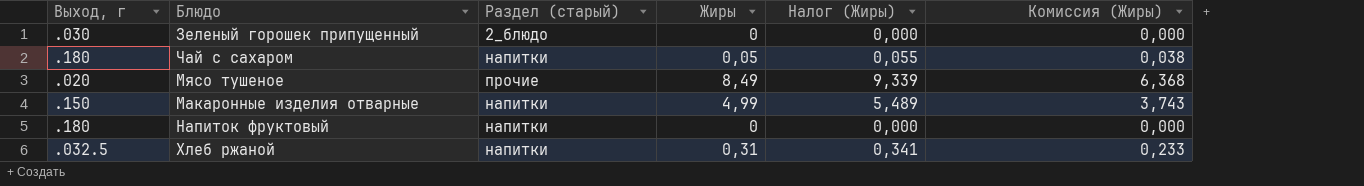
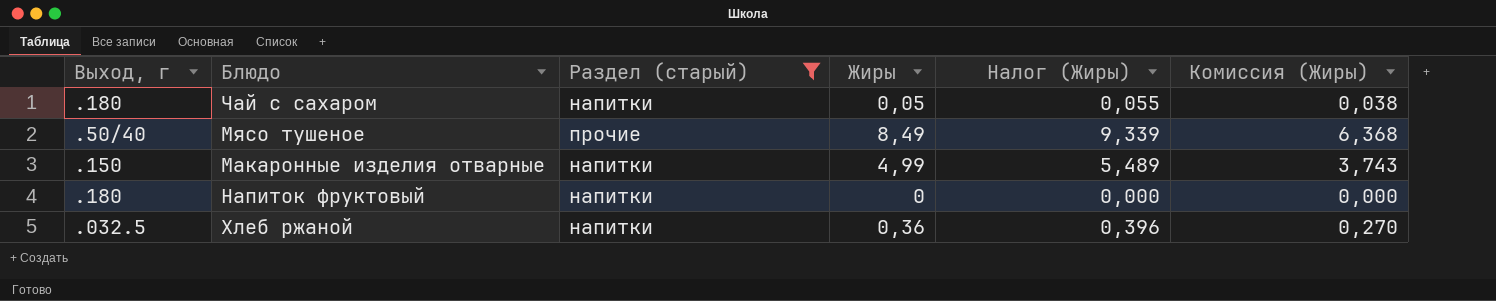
filter: none -> Раздел (старый) != 2_блюдо
Мясо тушеное | Выход, г: .020 -> .50/40
Хлеб ржаной | Жиры: 0,31 -> 0,36
Хлеб ржаной | Налог (Жиры): 0,341 -> 0,396
Хлеб ржаной | Комиссия (Жиры): 0,233 -> 0,270

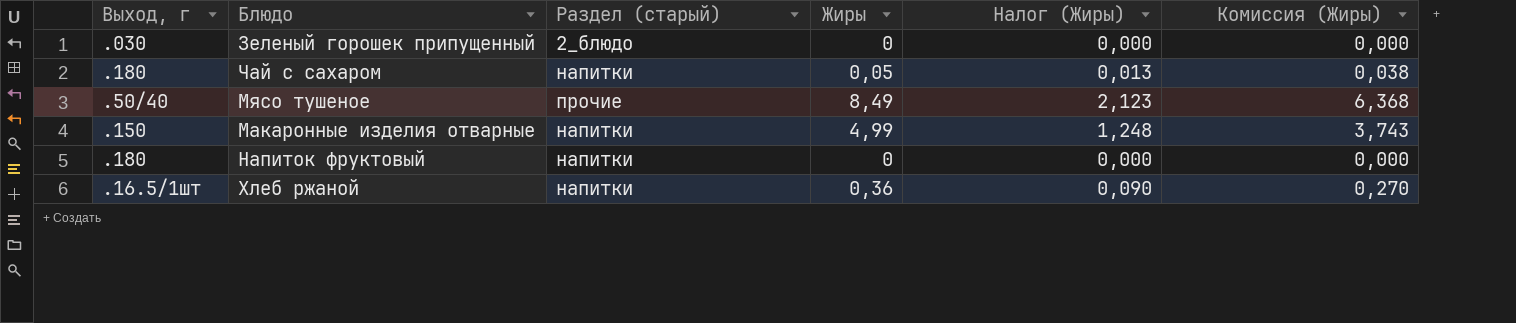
filter: Раздел (старый) != 2_блюдо -> none
column Налог (Жиры) | formula: [Жиры] * 1,1 -> [Жиры] * 0,25
Хлеб ржаной | Выход, г: .032.5 -> .16.5/1шт

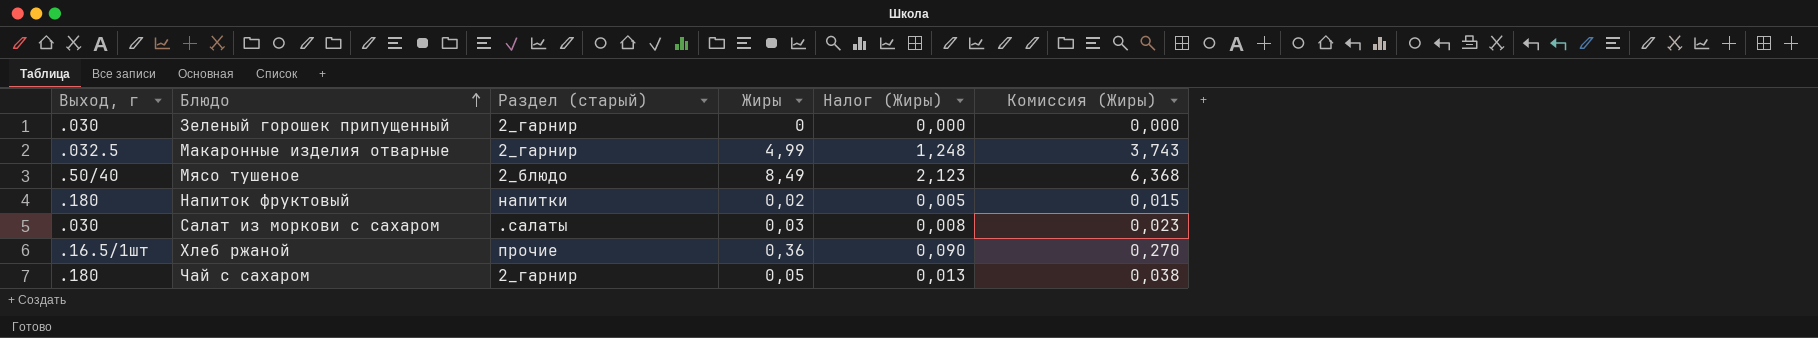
row order: none -> Блюдо ascending
Зеленый горошек припущенный | Раздел (старый): 2_блюдо -> 2_гарнир
Макаронные изделия отварные | Выход, г: .150 -> .032.5
Макаронные изделия отварные | Раздел (старый): напитки -> 2_гарнир
Мясо тушеное | Раздел (старый): прочие -> 2_блюдо
Напиток фруктовый | Жиры: 0 -> 0,02
Напиток фруктовый | Налог (Жиры): 0,000 -> 0,005
Напиток фруктовый | Комиссия (Жиры): 0,000 -> 0,015
row Салат из моркови с сахаром: none -> .030 | .салаты | 0,03 | 0,008 | 0,023
Хлеб ржаной | Раздел (старый): напитки -> прочие
Чай с сахаром | Раздел (старый): напитки -> 2_гарнир

